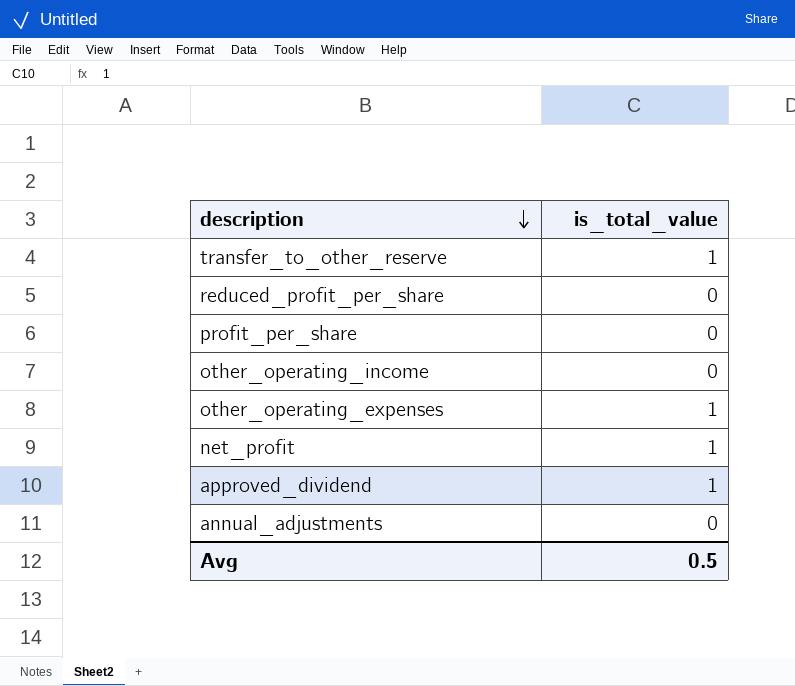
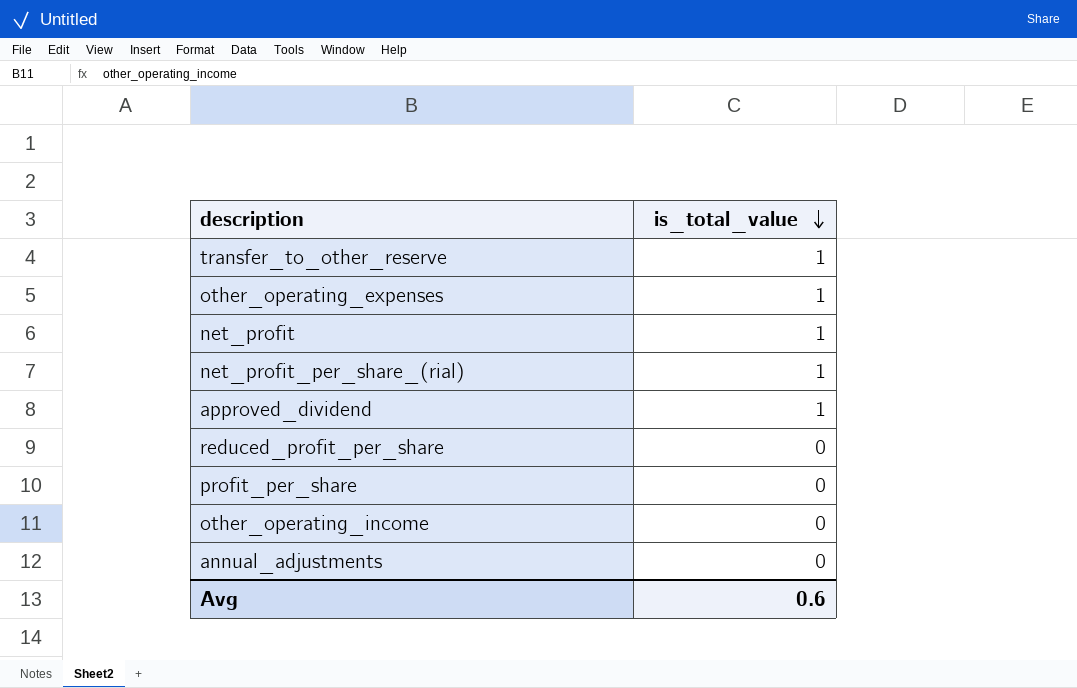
row order: description descending -> is_total_value descending
row net_profit_per_share_(rial): none -> 1
Avg | is_total_value: 0.5 -> 0.6

